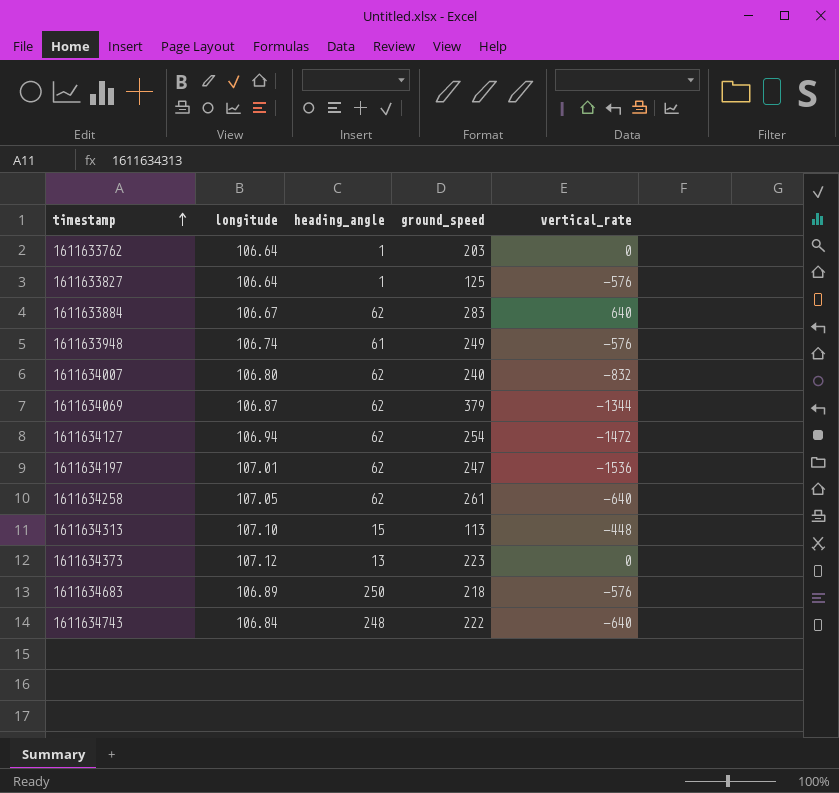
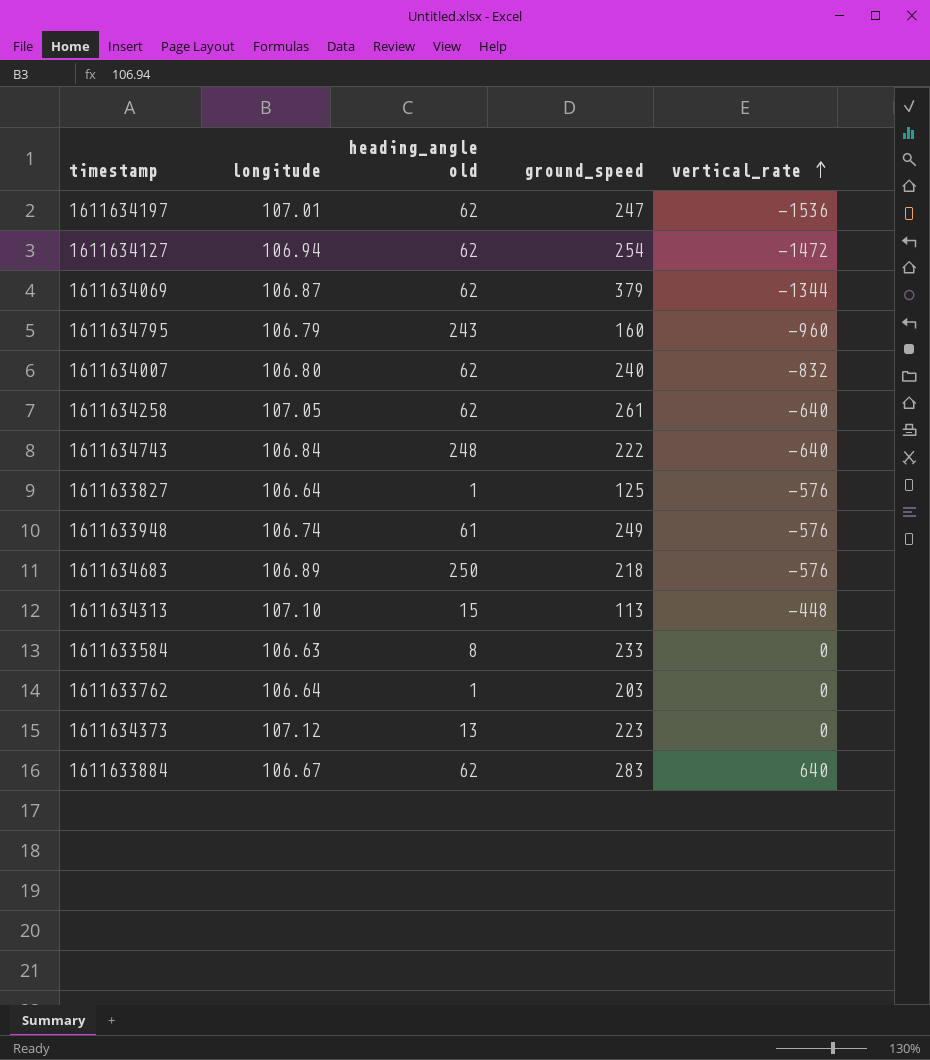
row order: timestamp ascending -> vertical_rate ascending
column name: heading_angle -> heading_angle old
row 1611634795: none -> 106.79 | 243 | 160 | -960
row 1611633584: none -> 106.63 | 8 | 233 | 0

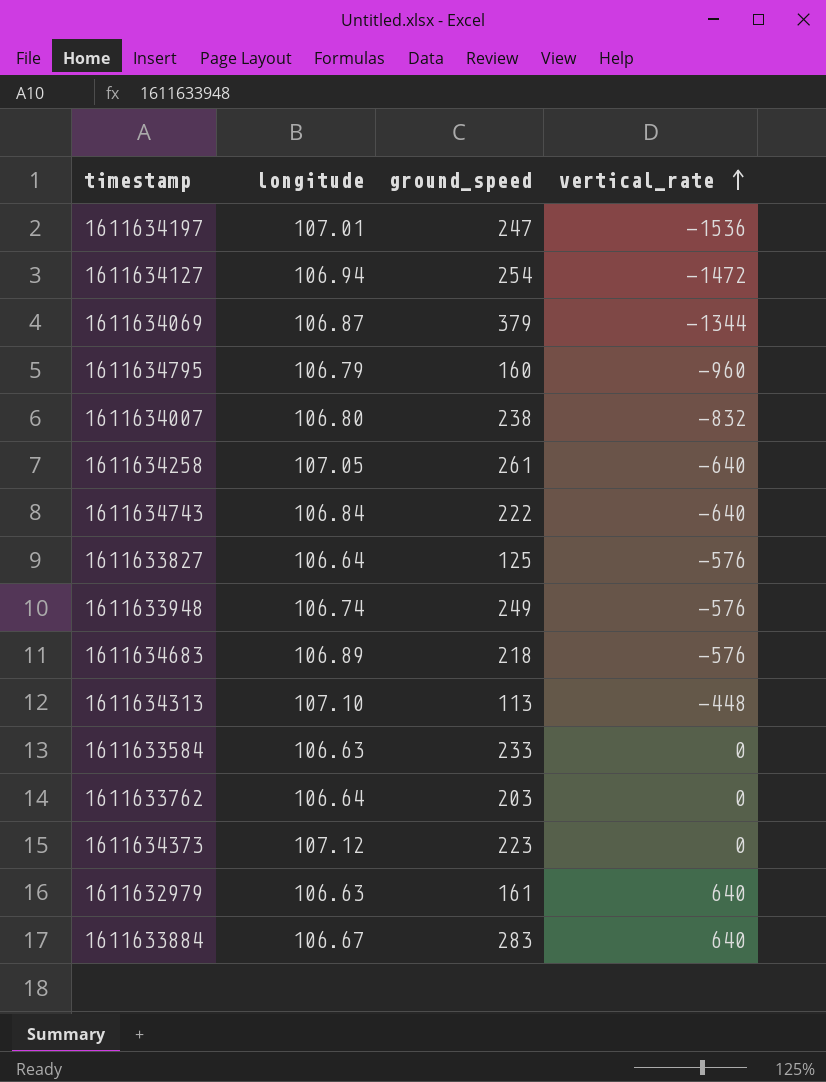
column heading_angle old | position: 3 -> none
1611634007 | ground_speed: 240 -> 238
row 1611632979: none -> 106.63 | 161 | 640

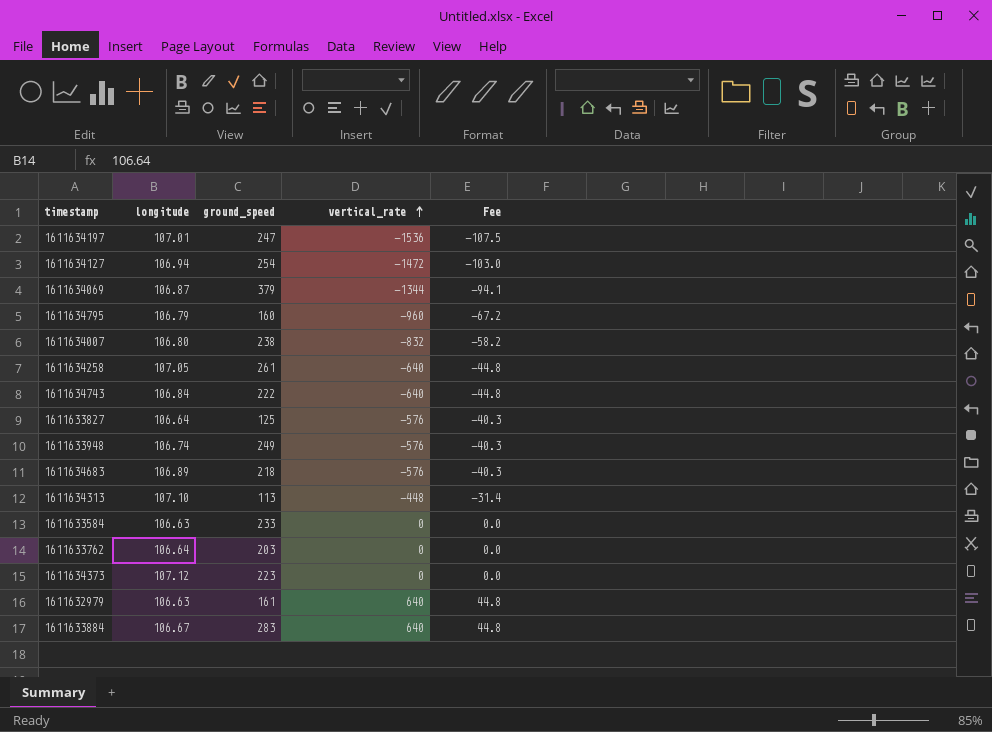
column Fee | formula: none -> [vertical_rate] * 0.07

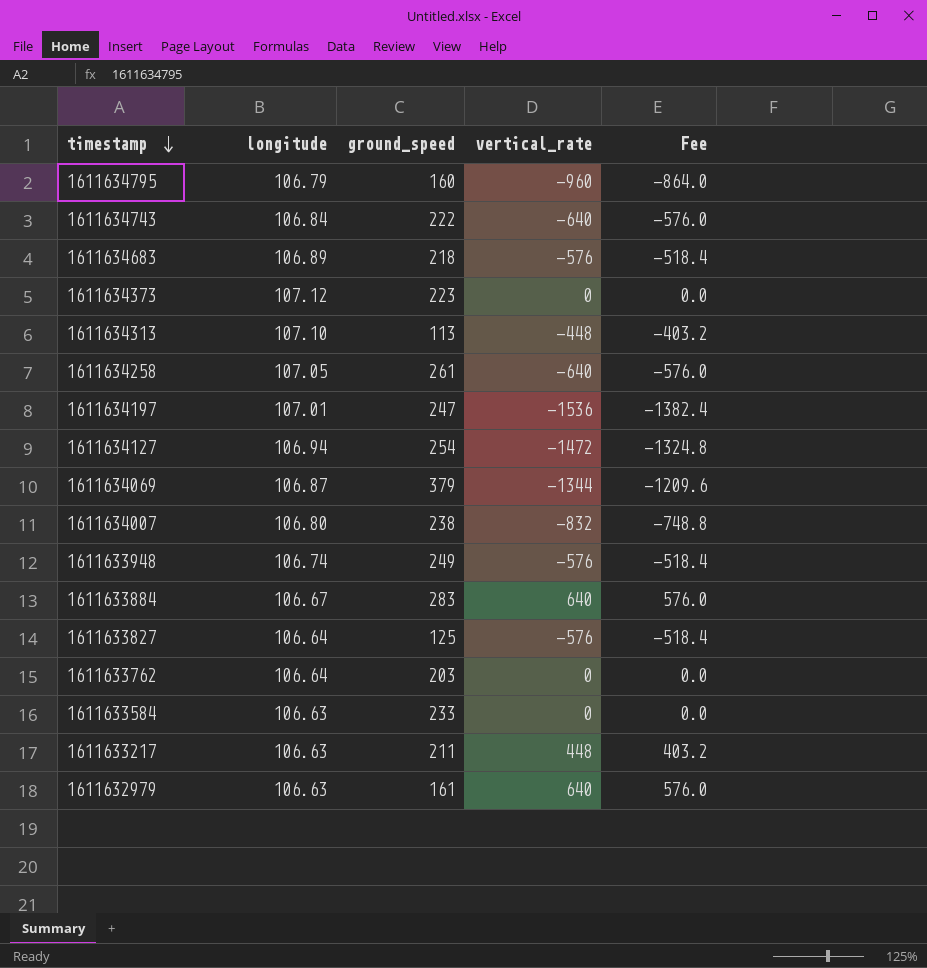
row order: vertical_rate ascending -> timestamp descending
column Fee | formula: [vertical_rate] * 0.07 -> [vertical_rate] * 0.9
row 1611633217: none -> 106.63 | 211 | 448 | 403.2

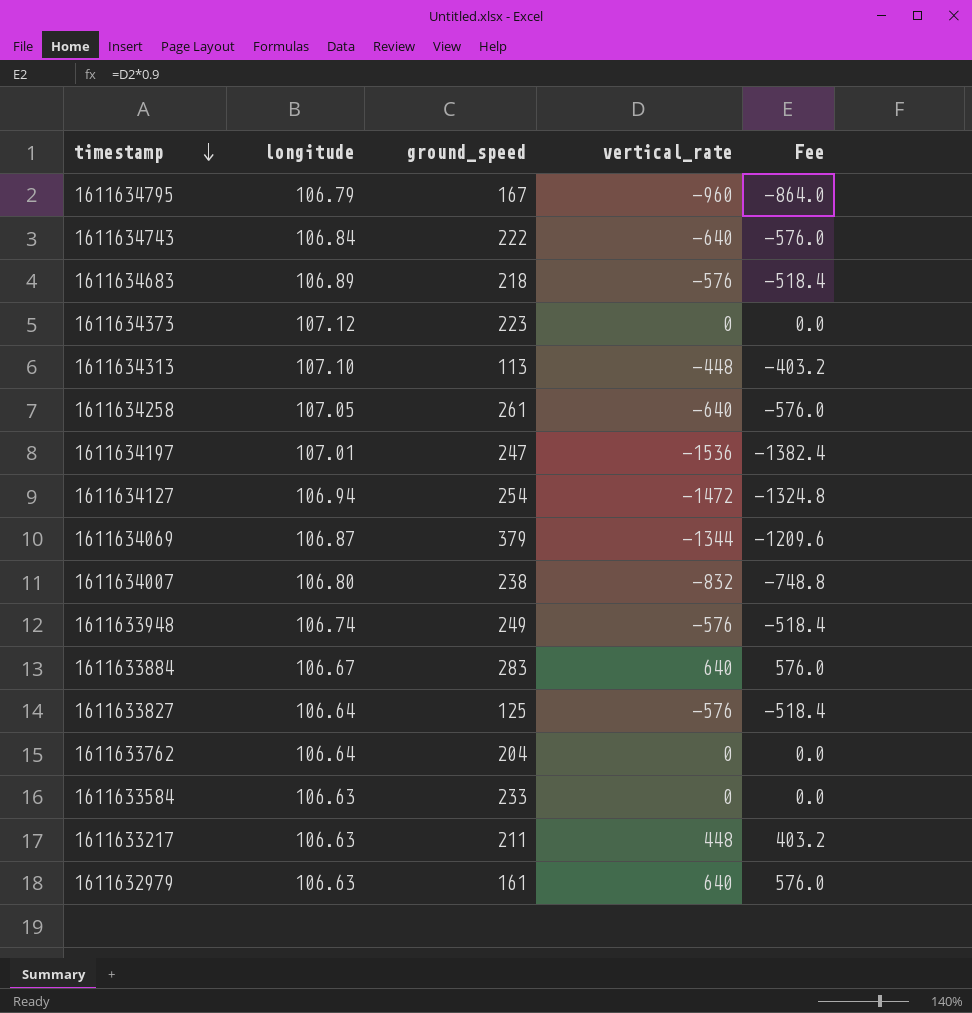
1611634795 | ground_speed: 160 -> 167
1611633762 | ground_speed: 203 -> 204

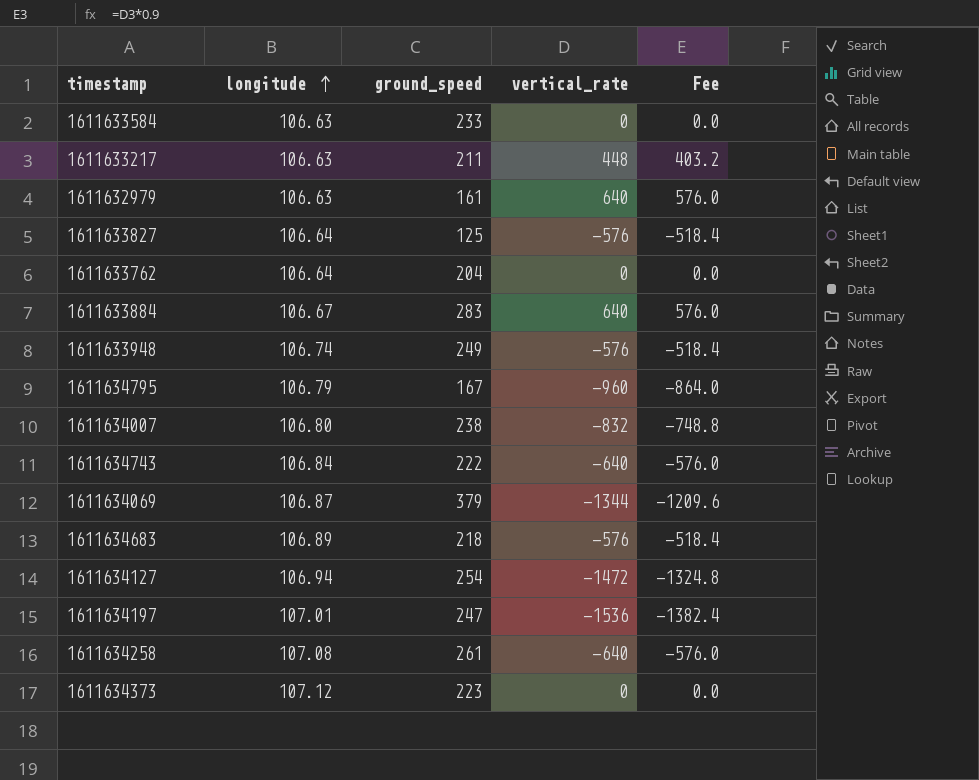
row order: timestamp descending -> longitude ascending
row 1611634313: 107.10 | 113 | -448 | -403.2 -> none
1611634258 | longitude: 107.05 -> 107.08

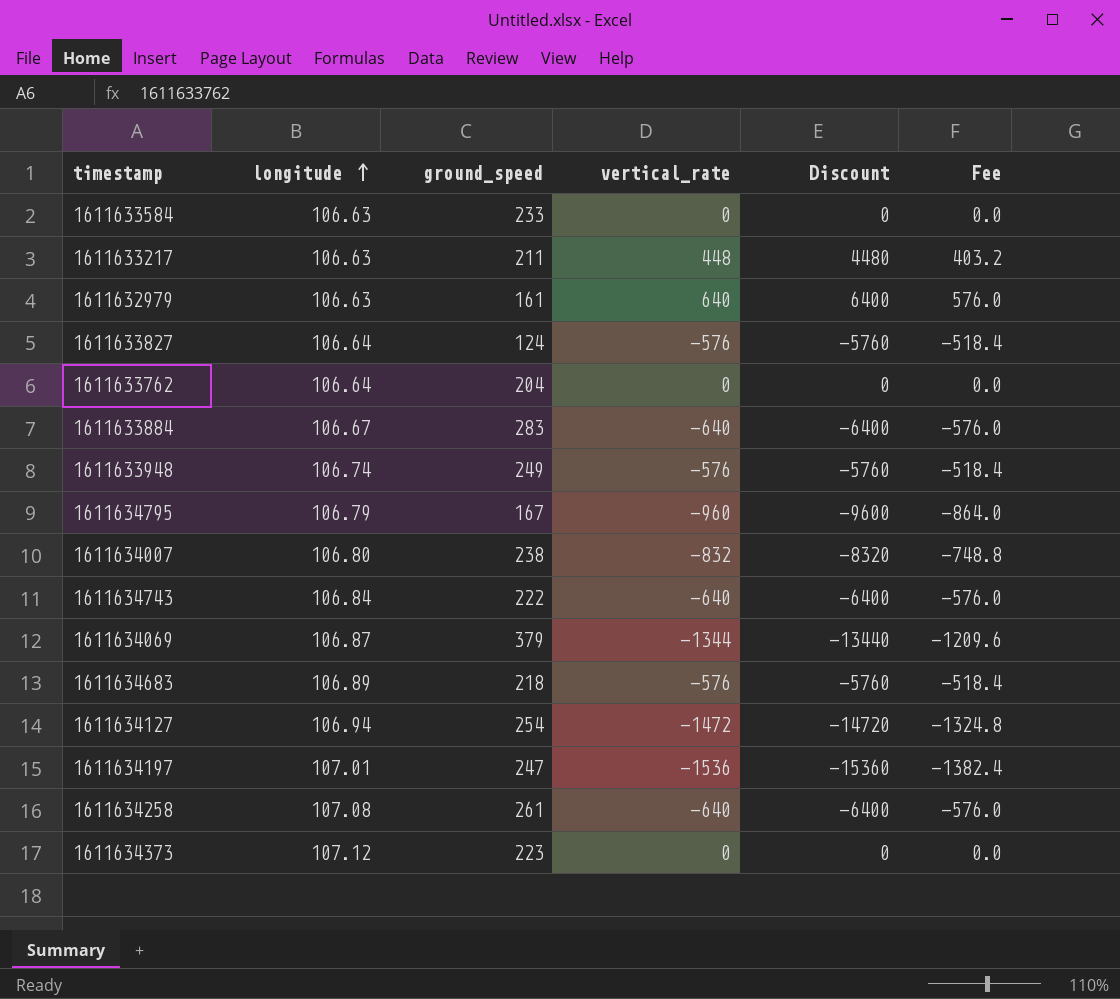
column Discount | formula: none -> [vertical_rate] * 10
1611633827 | ground_speed: 125 -> 124
1611633884 | vertical_rate: 640 -> -640
1611633884 | Fee: 576.0 -> -576.0

